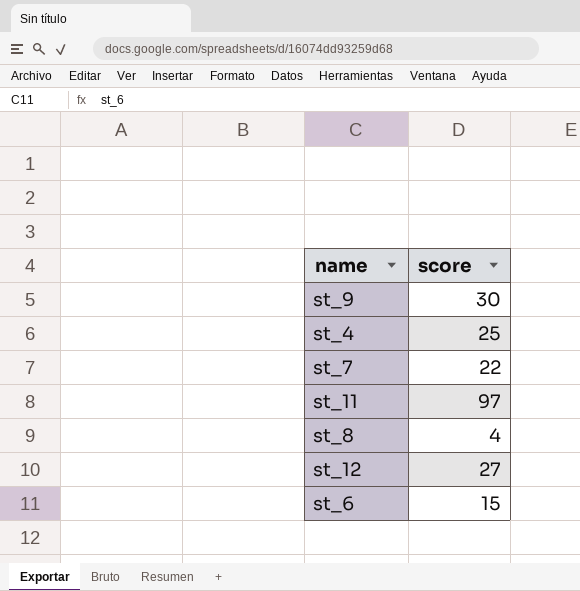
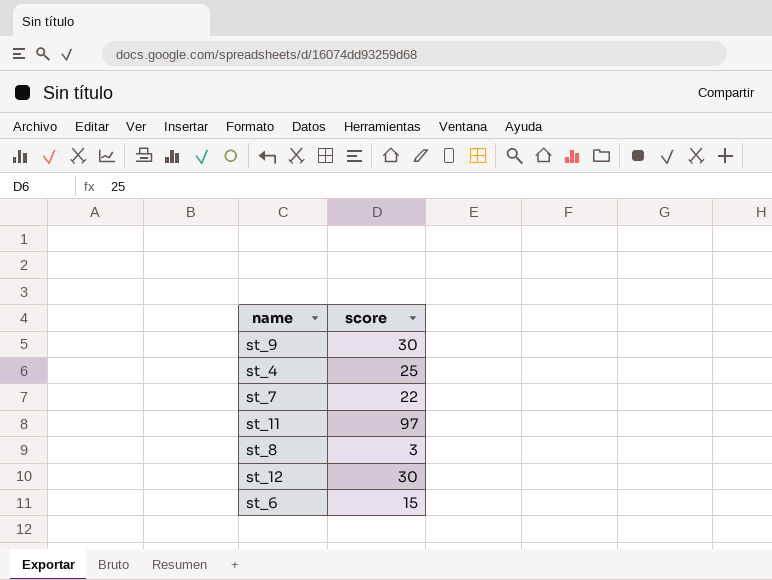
st_8 | score: 4 -> 3
st_12 | score: 27 -> 30

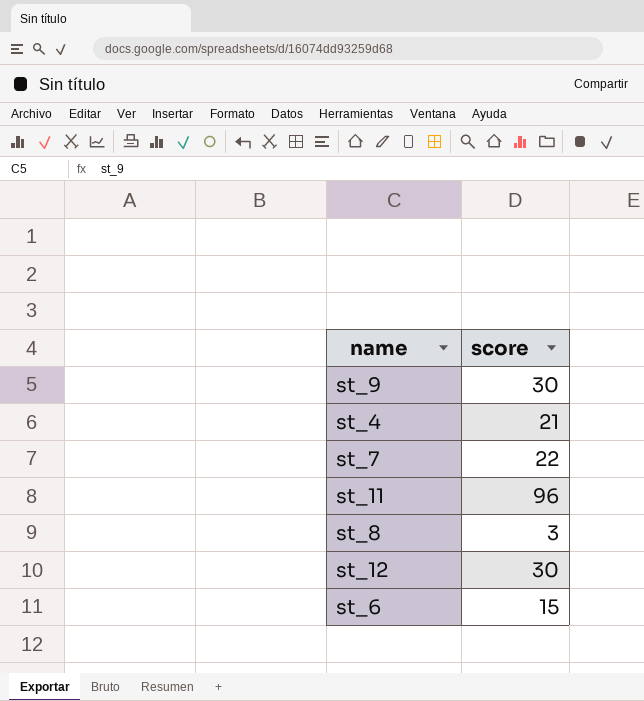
st_4 | score: 25 -> 21
st_11 | score: 97 -> 96

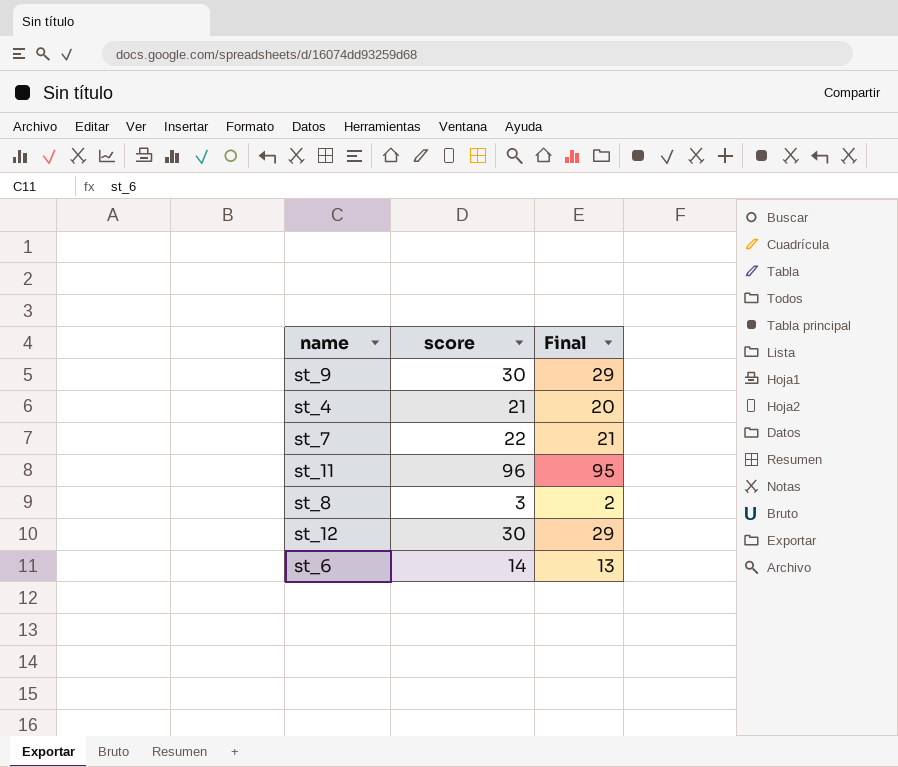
column Final | formula: none -> [score] - 1
st_6 | score: 15 -> 14

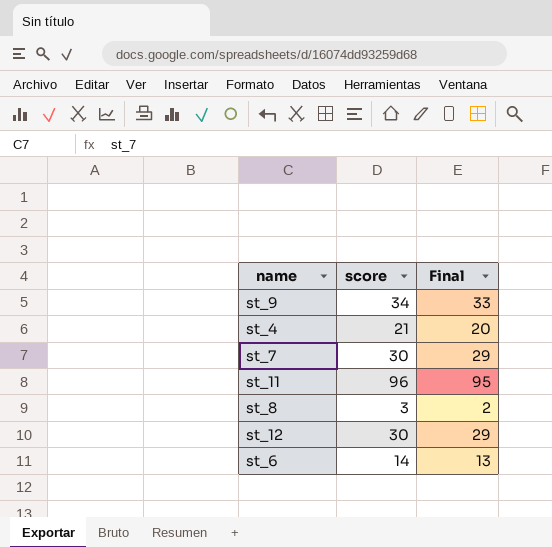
st_9 | score: 30 -> 34
st_9 | Final: 29 -> 33
st_7 | score: 22 -> 30
st_7 | Final: 21 -> 29

